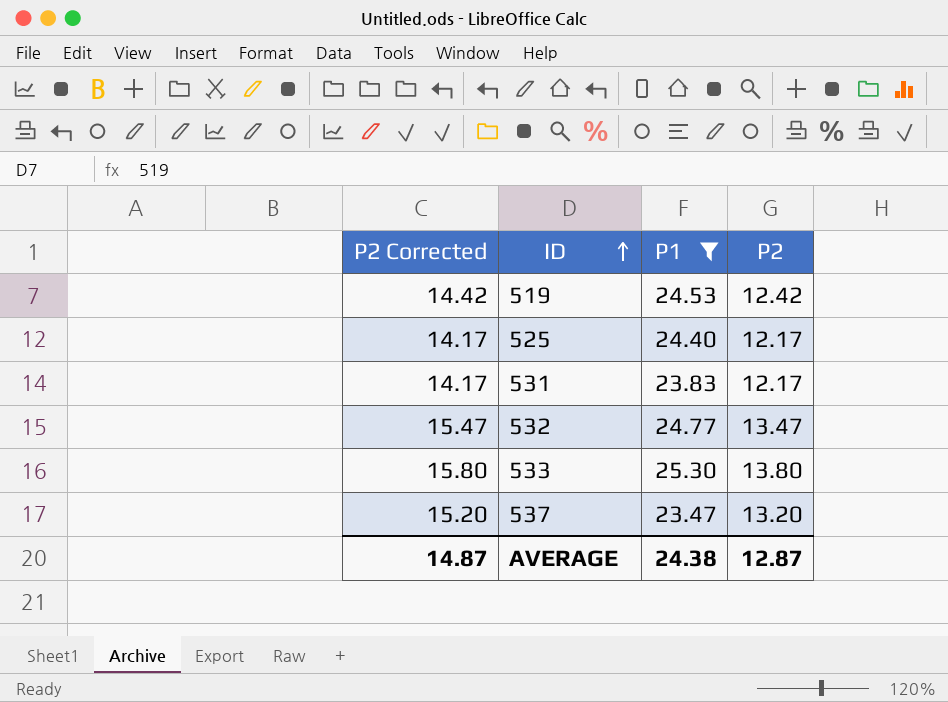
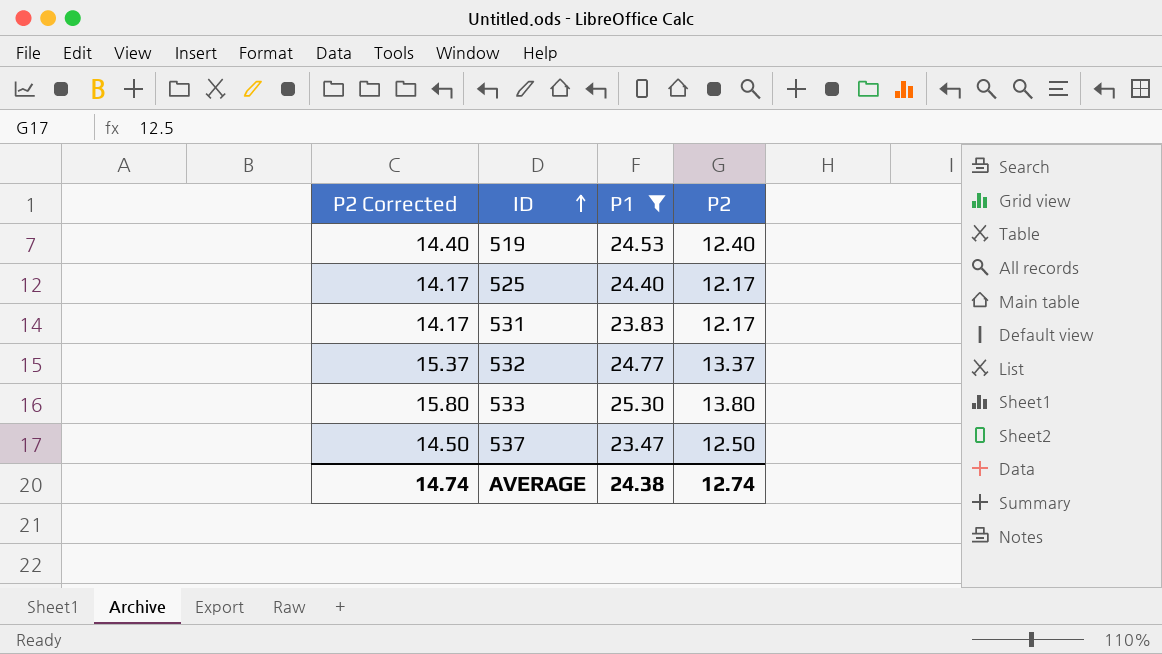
519 | P2 Corrected: 14.42 -> 14.40
519 | P2: 12.42 -> 12.40
532 | P2 Corrected: 15.47 -> 15.37
532 | P2: 13.47 -> 13.37
537 | P2 Corrected: 15.20 -> 14.50
537 | P2: 13.20 -> 12.50
AVERAGE | P2 Corrected: 14.87 -> 14.74
AVERAGE | P2: 12.87 -> 12.74

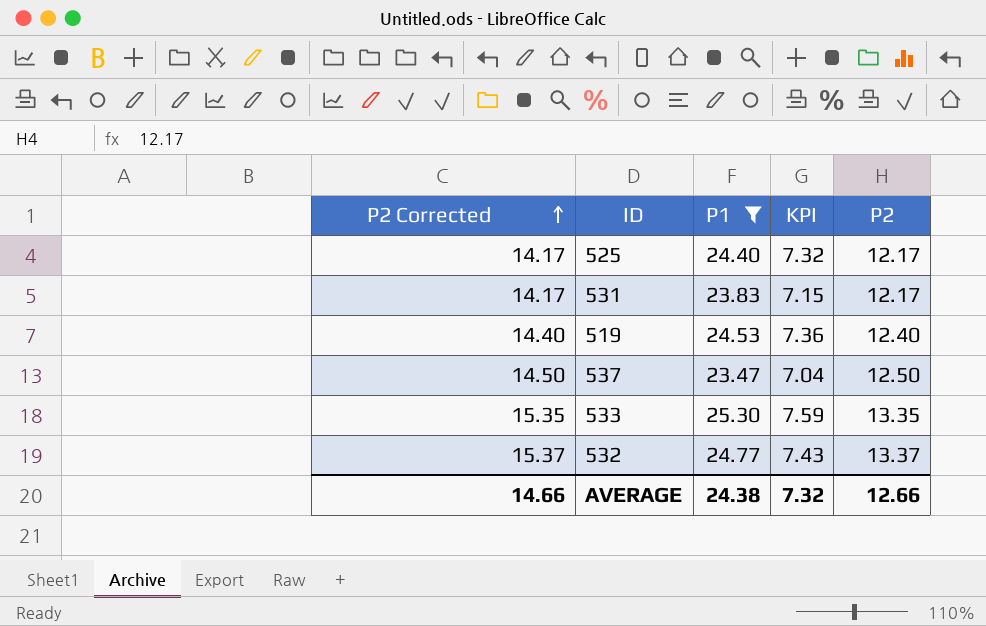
row order: ID ascending -> P2 Corrected ascending
column KPI | formula: none -> [P1] * 0.3
533 | P2 Corrected: 15.80 -> 15.35
533 | P2: 13.80 -> 13.35
AVERAGE | P2 Corrected: 14.74 -> 14.66
AVERAGE | P2: 12.74 -> 12.66

